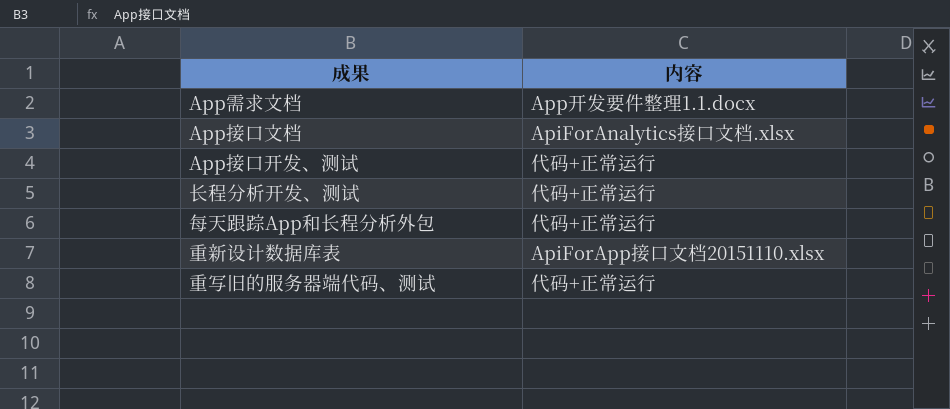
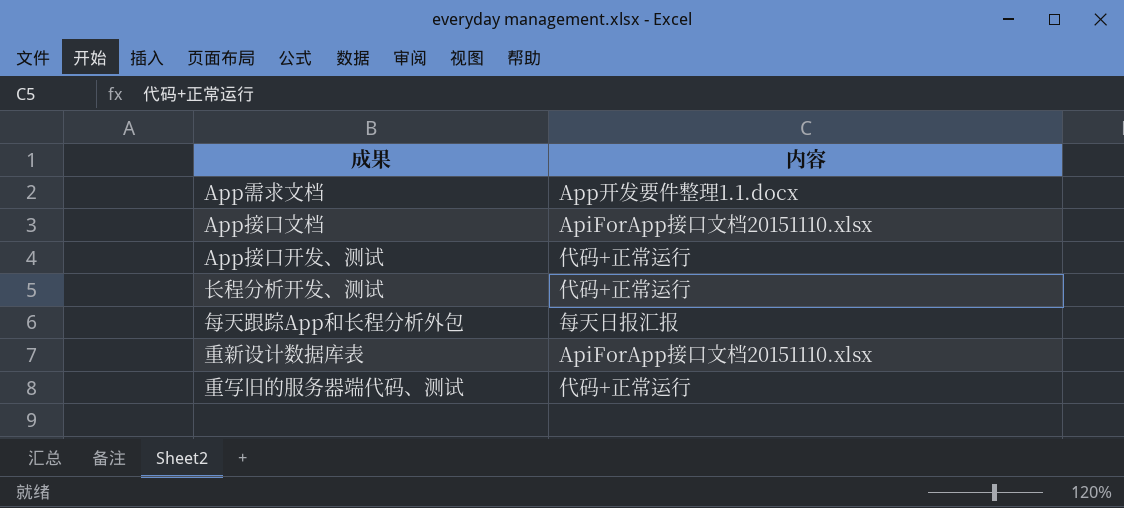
App接口文档 | 内容: ApiForAnalytics接口文档.xlsx -> ApiForApp接口文档20151110.xlsx
每天跟踪App和长程分析外包 | 内容: 代码+正常运行 -> 每天日报汇报

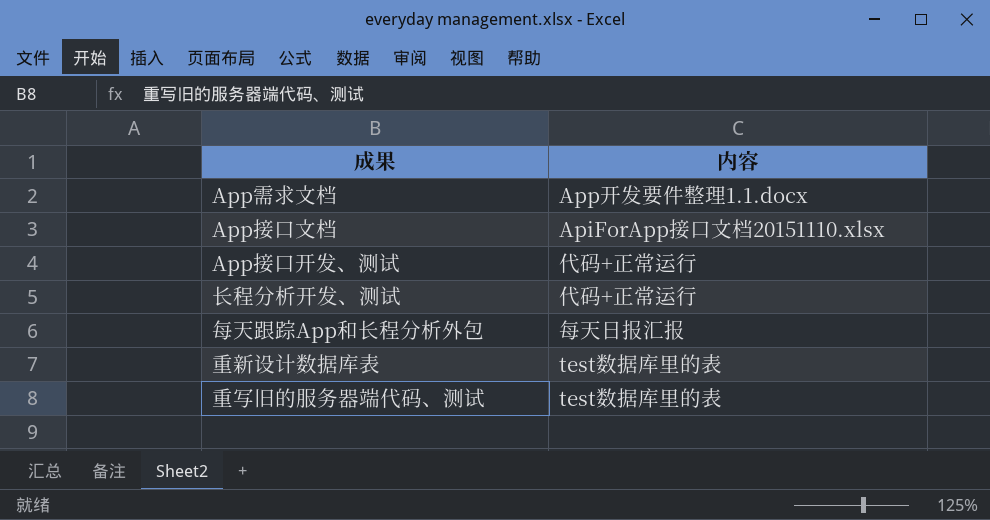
重新设计数据库表 | 内容: ApiForApp接口文档20151110.xlsx -> test数据库里的表
重写旧的服务器端代码、测试 | 内容: 代码+正常运行 -> test数据库里的表

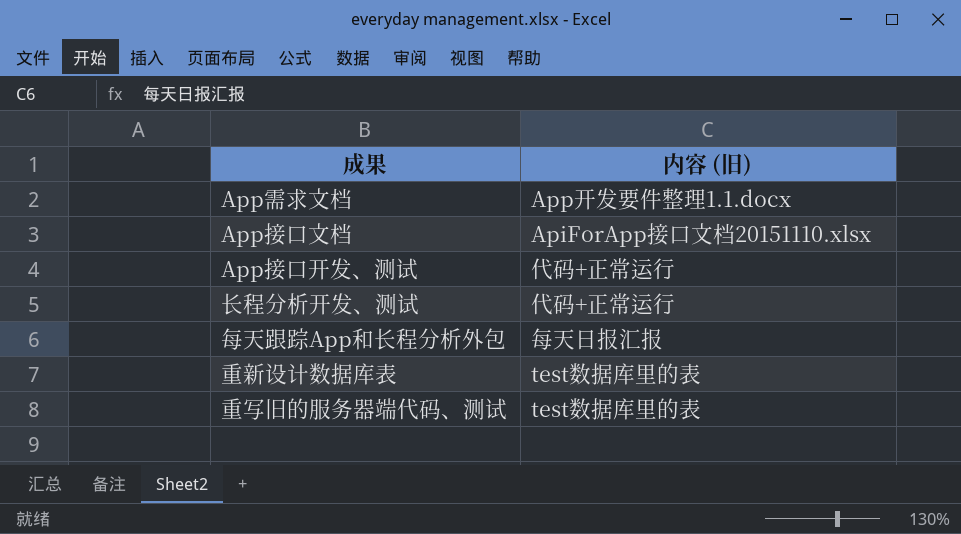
column name: 内容 -> 内容 (旧)

